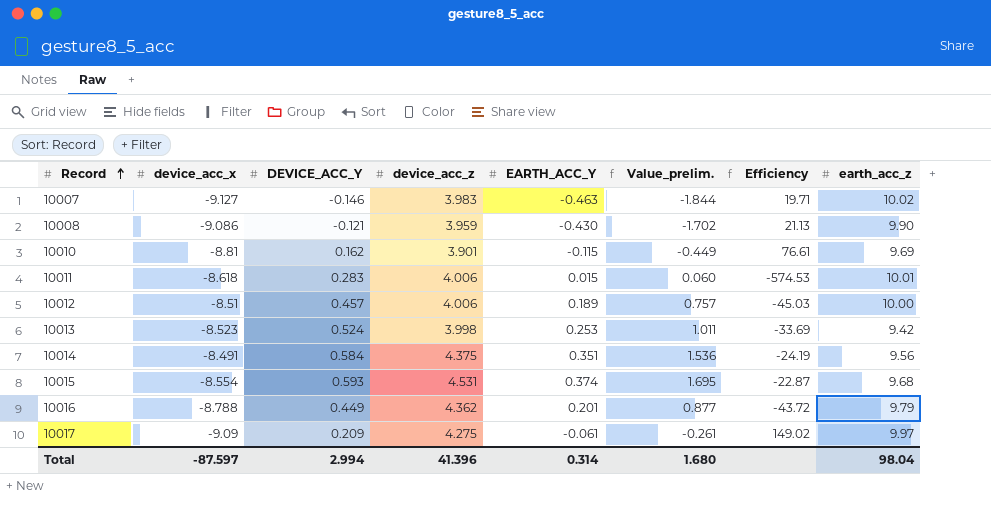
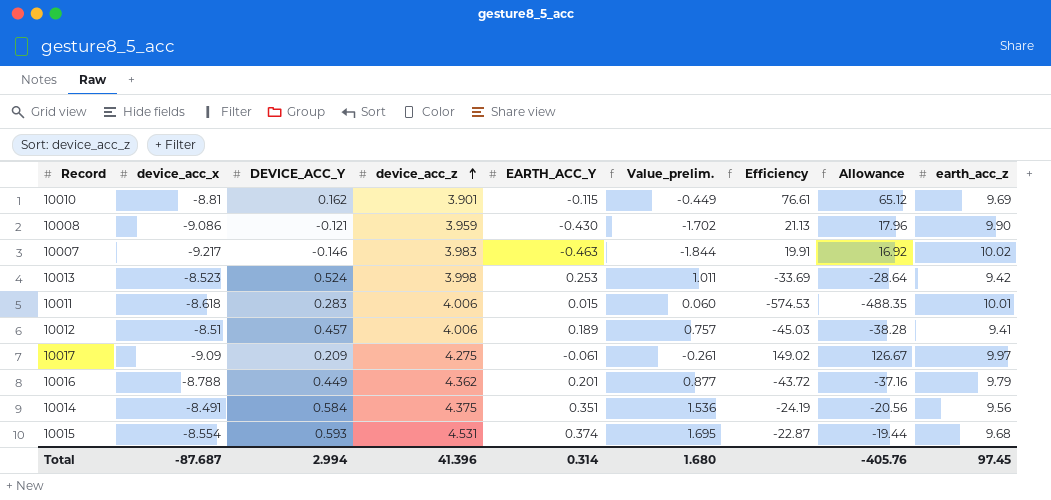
row order: Record ascending -> device_acc_z ascending
column Allowance | formula: none -> [Efficiency] * 0.85
10007 | device_acc_x: -9.127 -> -9.217
10007 | Efficiency: 19.71 -> 19.91
10012 | earth_acc_z: 10.00 -> 9.41
Total | device_acc_x: -87.597 -> -87.687
Total | earth_acc_z: 98.04 -> 97.45

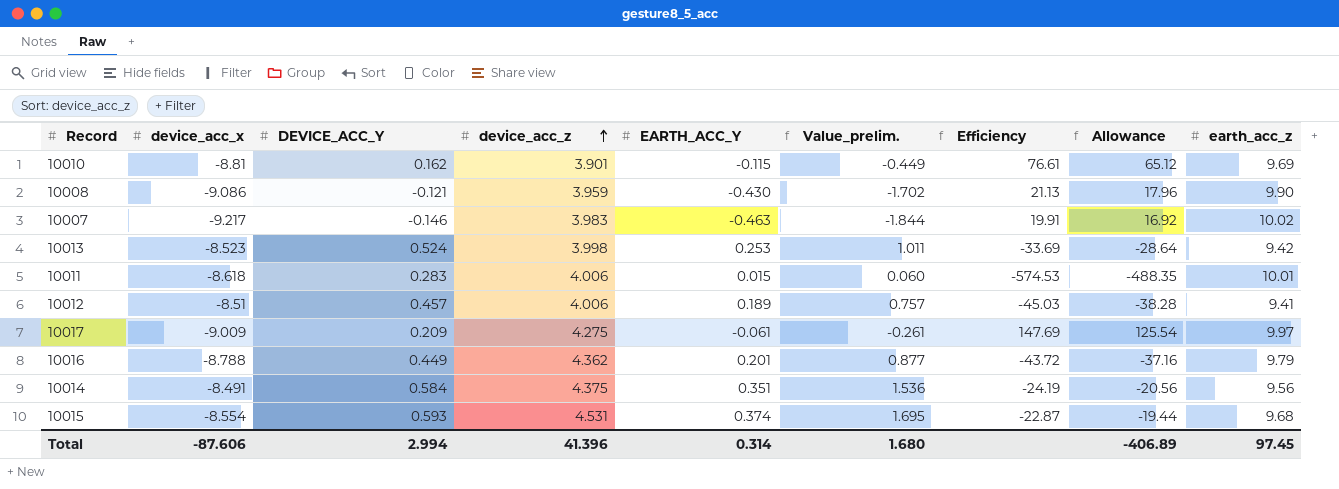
10017 | device_acc_x: -9.09 -> -9.009
10017 | Efficiency: 149.02 -> 147.69
10017 | Allowance: 126.67 -> 125.54
Total | device_acc_x: -87.687 -> -87.606
Total | Allowance: -405.76 -> -406.89

